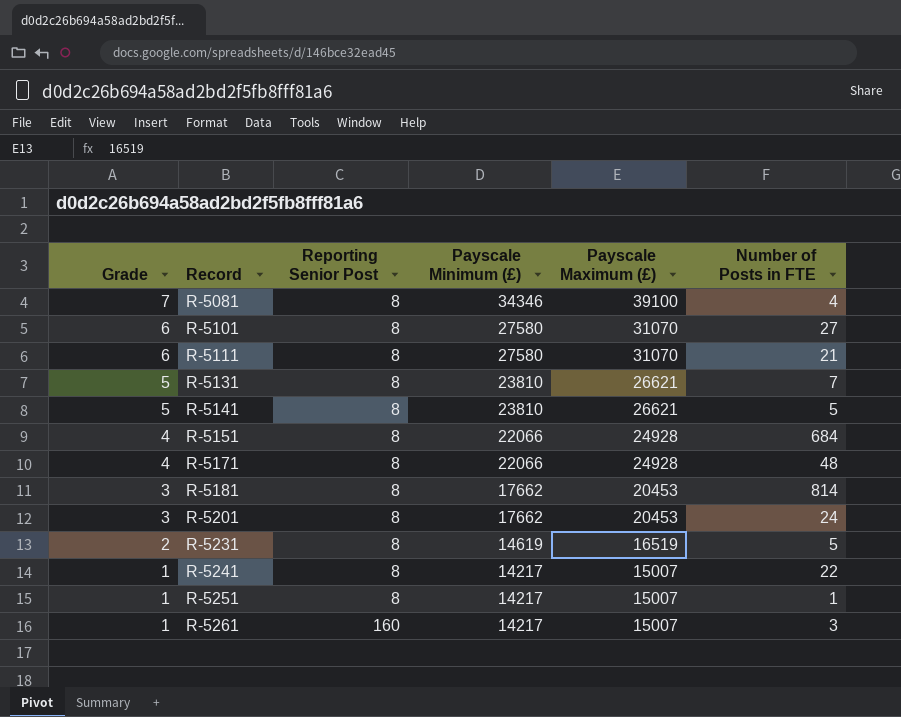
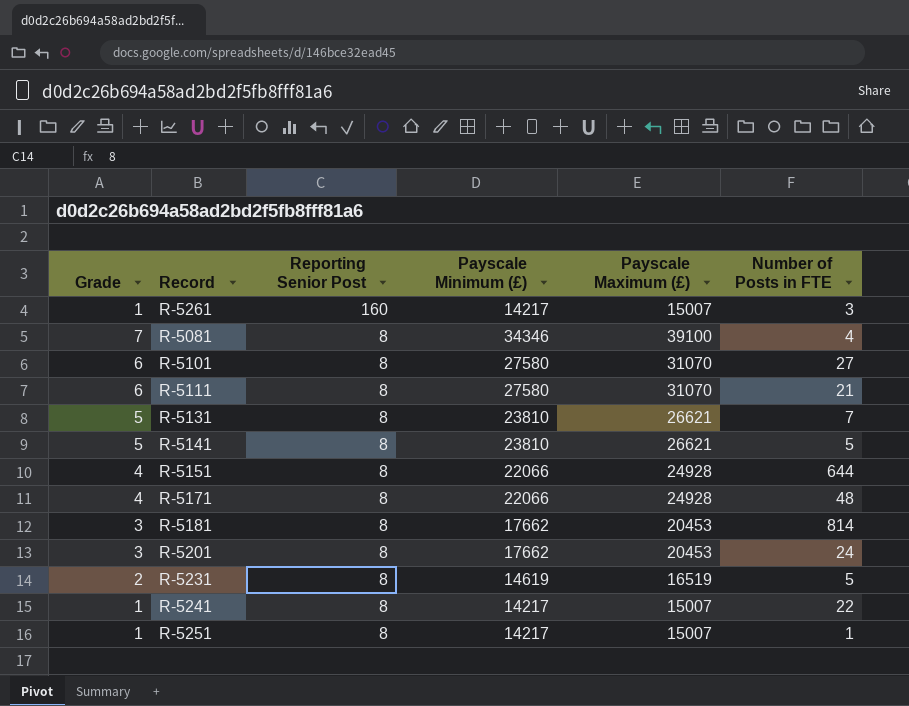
row order: Grade descending -> Reporting Senior Post descending
R-5151 | Number of Posts in FTE: 684 -> 644

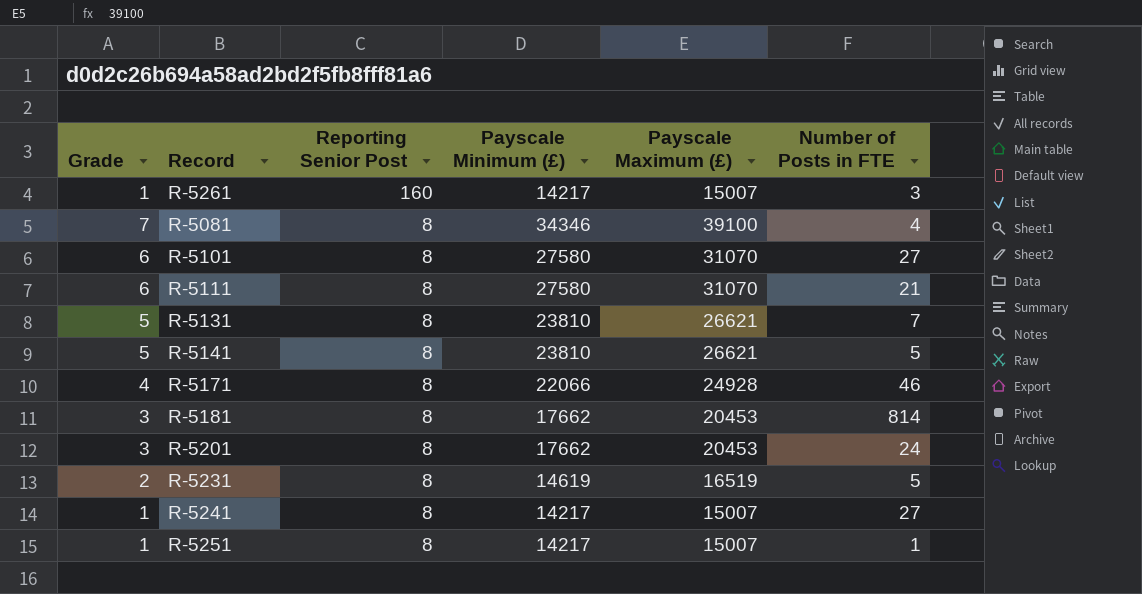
row R-5151: 4 | 8 | 22066 | 24928 | 644 -> none
R-5171 | Number of Posts in FTE: 48 -> 46
R-5241 | Number of Posts in FTE: 22 -> 27

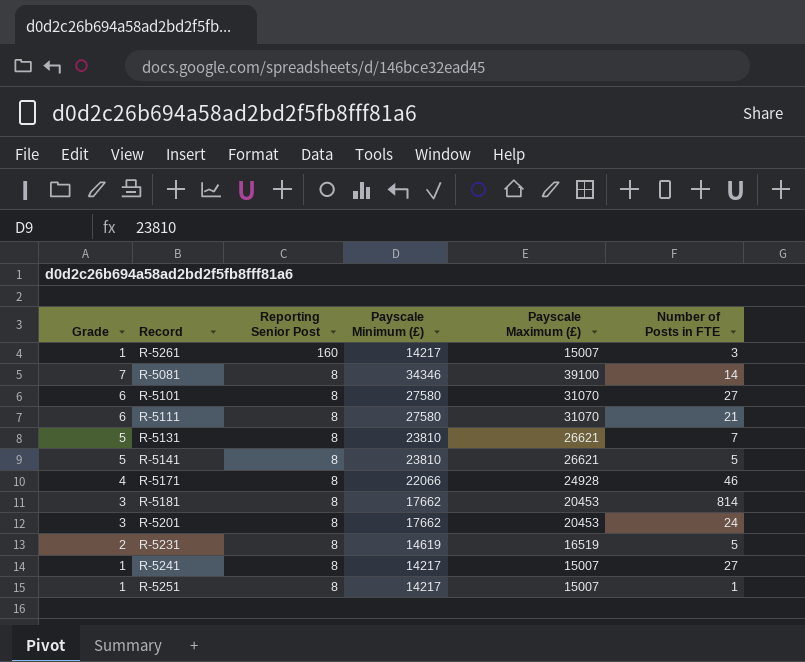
R-5081 | Number of Posts in FTE: 4 -> 14

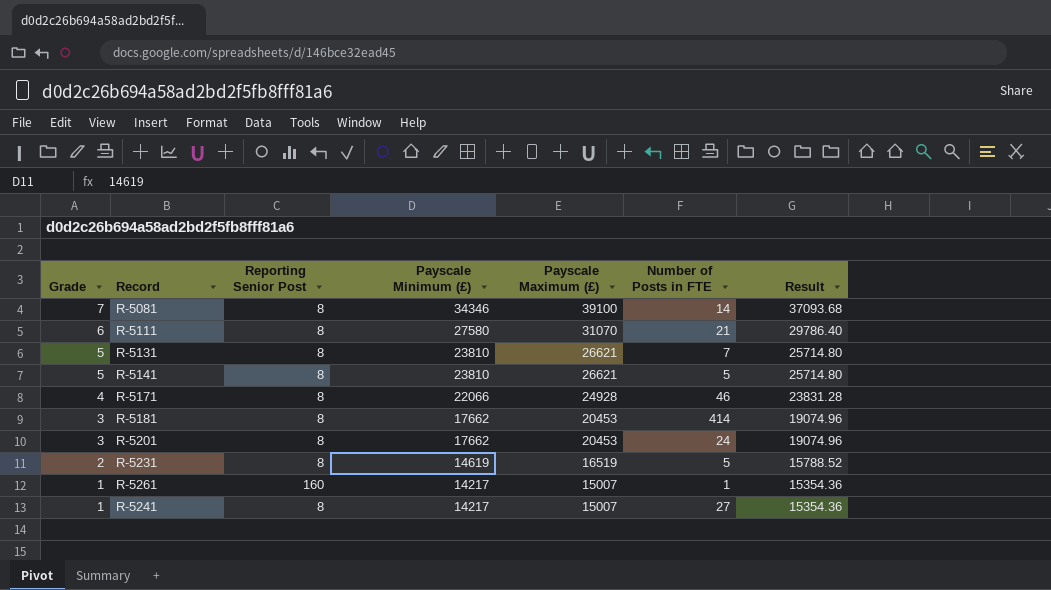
row order: Reporting Senior Post descending -> Grade descending
column Result | formula: none -> [Payscale Minimum (£)] * 1.08
row R-5101: 6 | 8 | 27580 | 31070 | 27 -> none
row R-5251: 1 | 8 | 14217 | 15007 | 1 -> none
R-5181 | Number of Posts in FTE: 814 -> 414
R-5261 | Number of Posts in FTE: 3 -> 1

